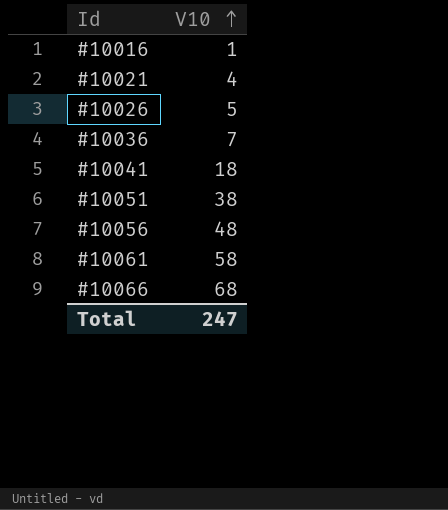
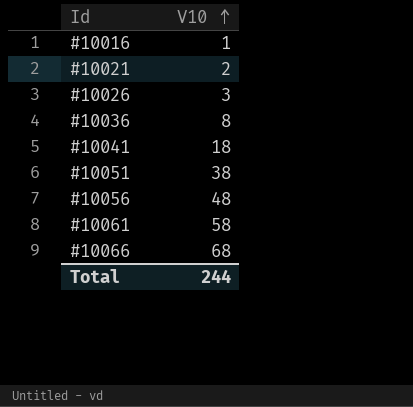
#10021 | V10: 4 -> 2
#10026 | V10: 5 -> 3
#10036 | V10: 7 -> 8
Total | V10: 247 -> 244

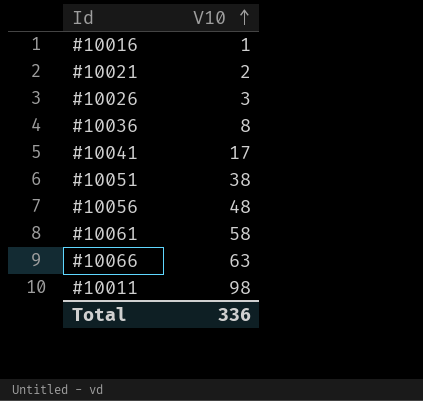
#10041 | V10: 18 -> 17
#10066 | V10: 68 -> 63
row #10011: none -> 98
Total | V10: 244 -> 336

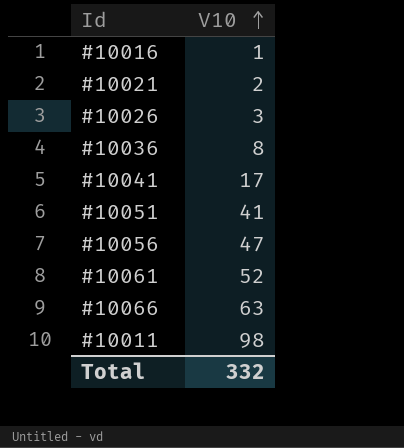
#10051 | V10: 38 -> 41
#10056 | V10: 48 -> 47
#10061 | V10: 58 -> 52
Total | V10: 336 -> 332

